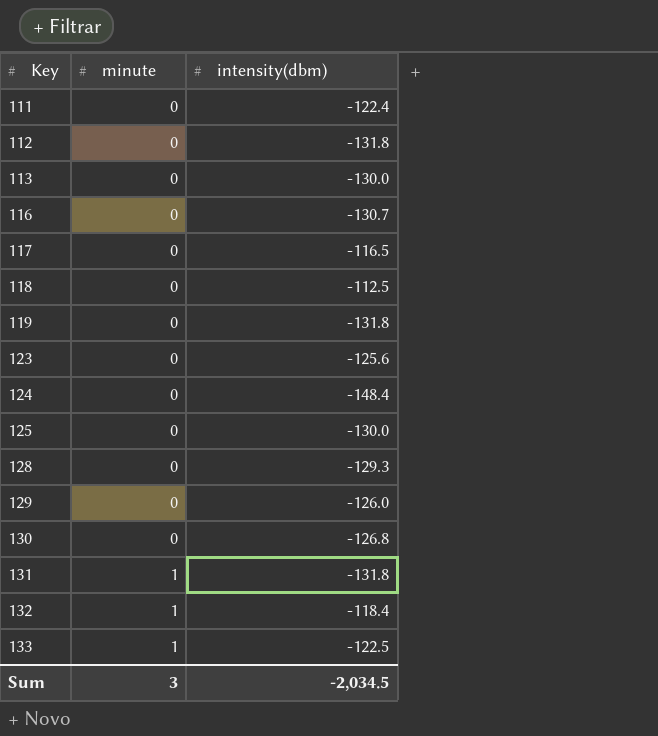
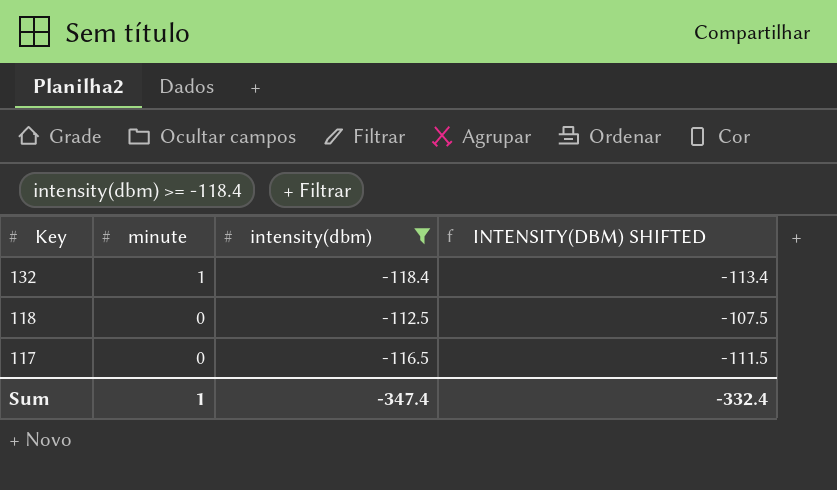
filter: none -> intensity(dbm) >= -118.4
row order: Key ascending -> Key descending
column INTENSITY(DBM) SHIFTED | formula: none -> [intensity(dbm)] + 5
Sum | minute: 3 -> 1
Sum | intensity(dbm): -2,034.5 -> -347.4

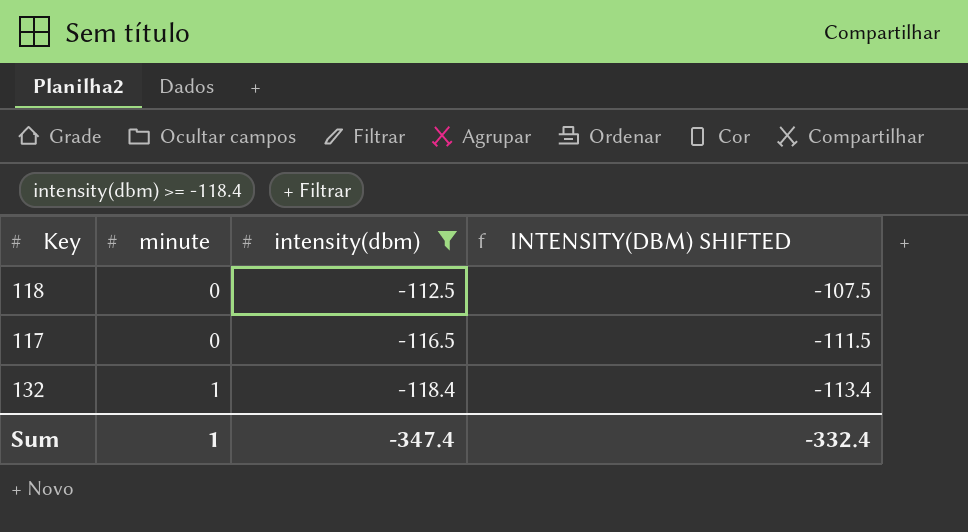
row order: Key descending -> minute ascending

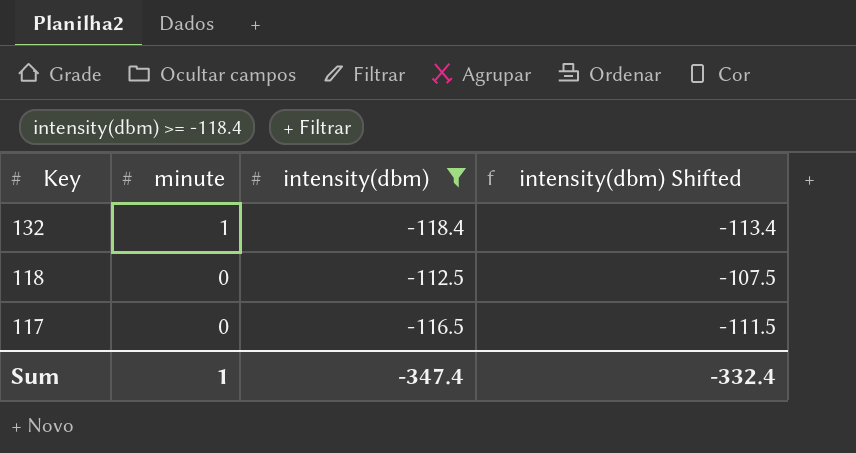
row order: minute ascending -> Key descending
column name: INTENSITY(DBM) SHIFTED -> intensity(dbm) Shifted

